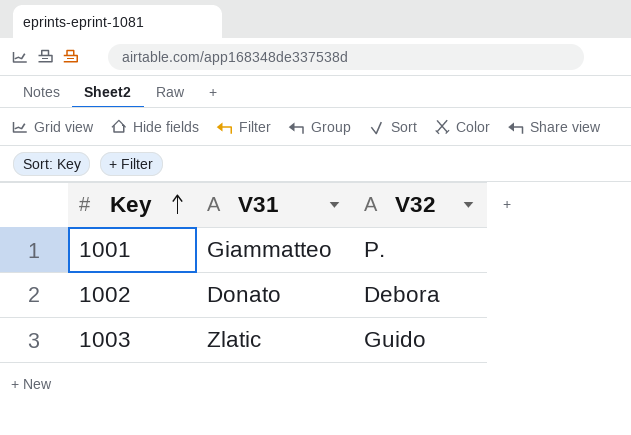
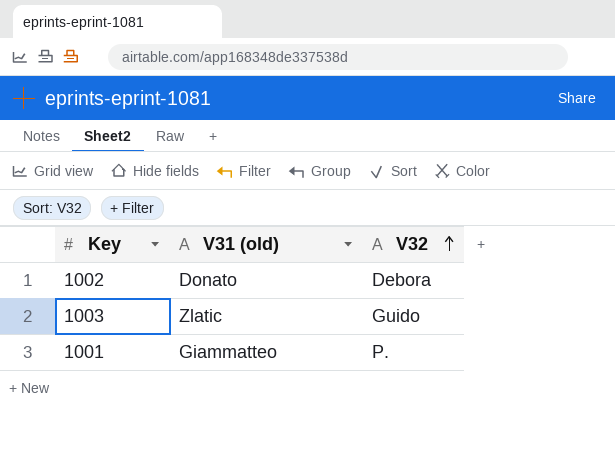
row order: Key ascending -> V32 ascending
column name: V31 -> V31 (old)

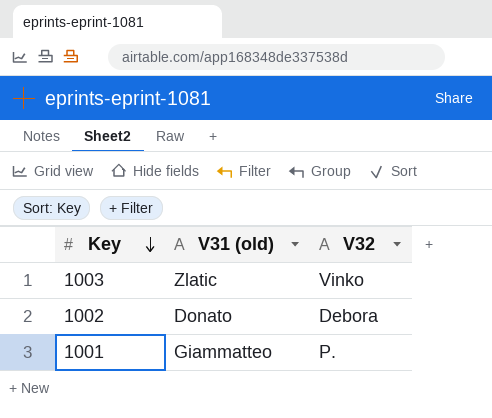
row order: V32 ascending -> Key descending
1003 | V32: Guido -> Vinko

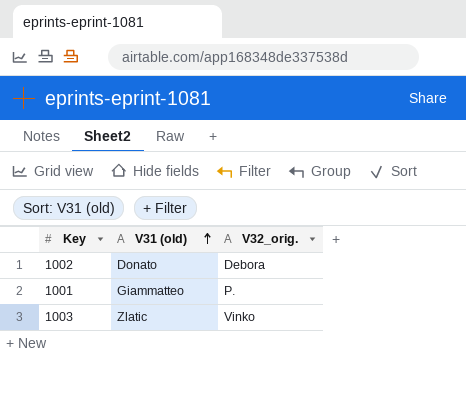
row order: Key descending -> V31 (old) ascending
column name: V32 -> V32_orig.

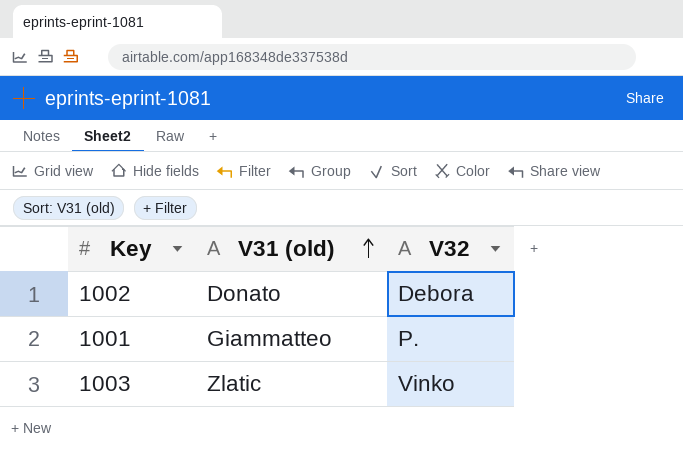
column name: V32_orig. -> V32

